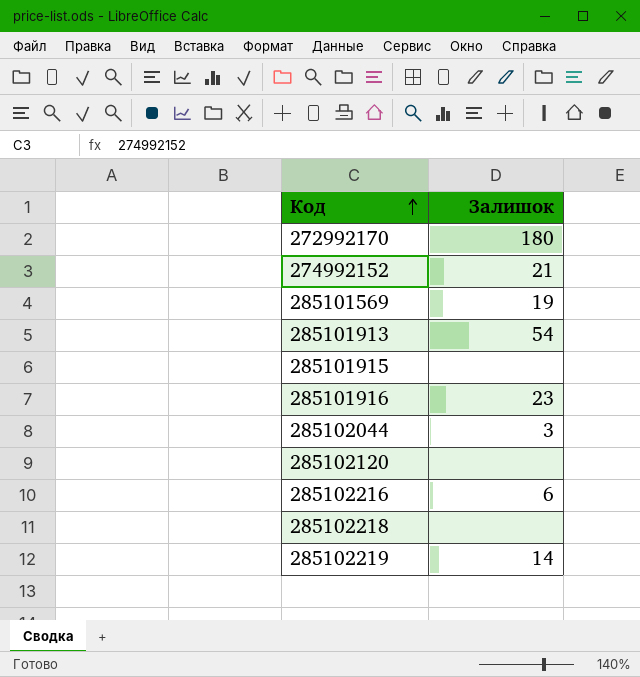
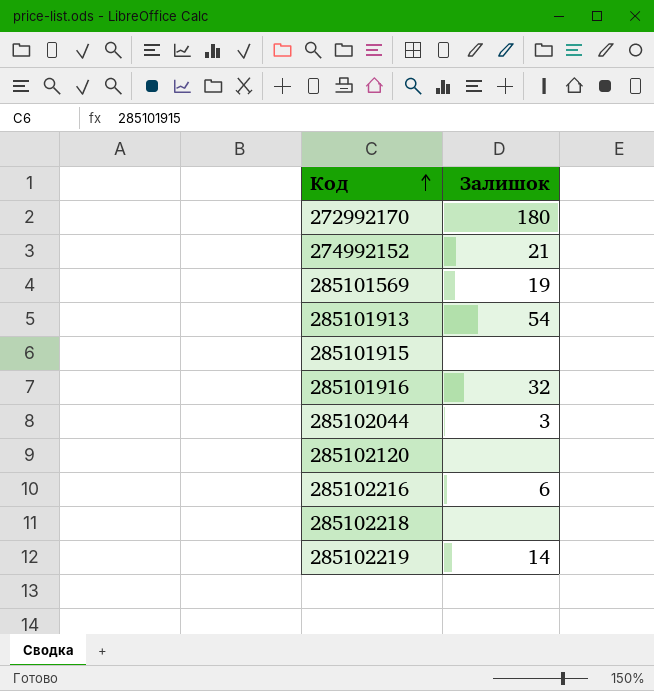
285101916 | Залишок: 23 -> 32

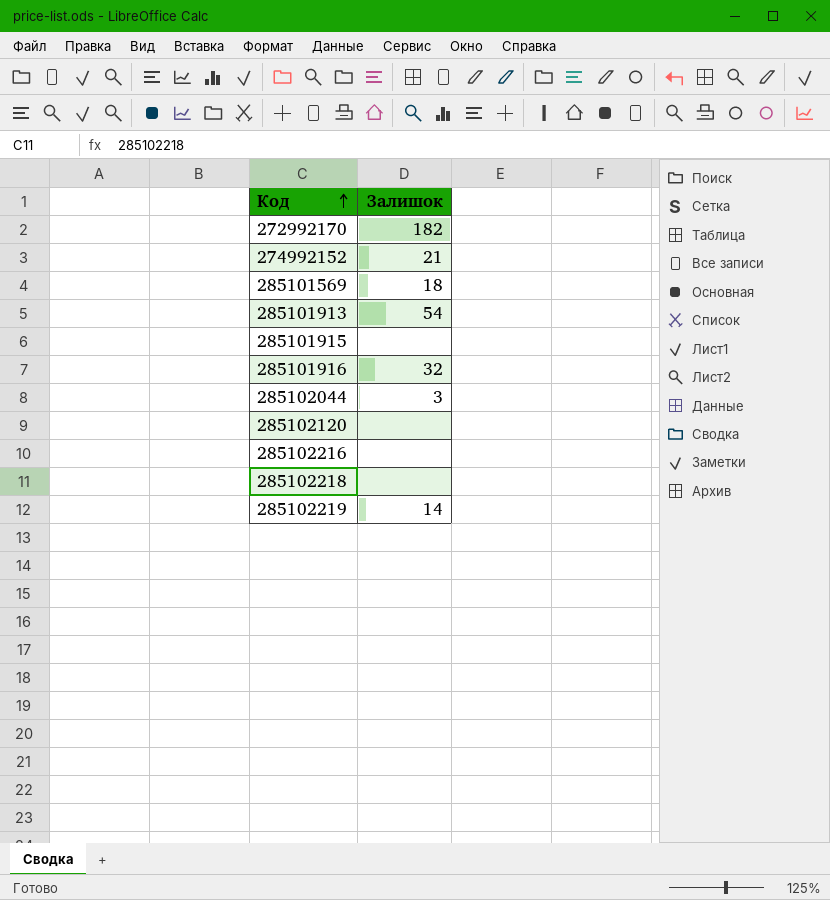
272992170 | Залишок: 180 -> 182
285101569 | Залишок: 19 -> 18
285102216 | Залишок: 6 -> none

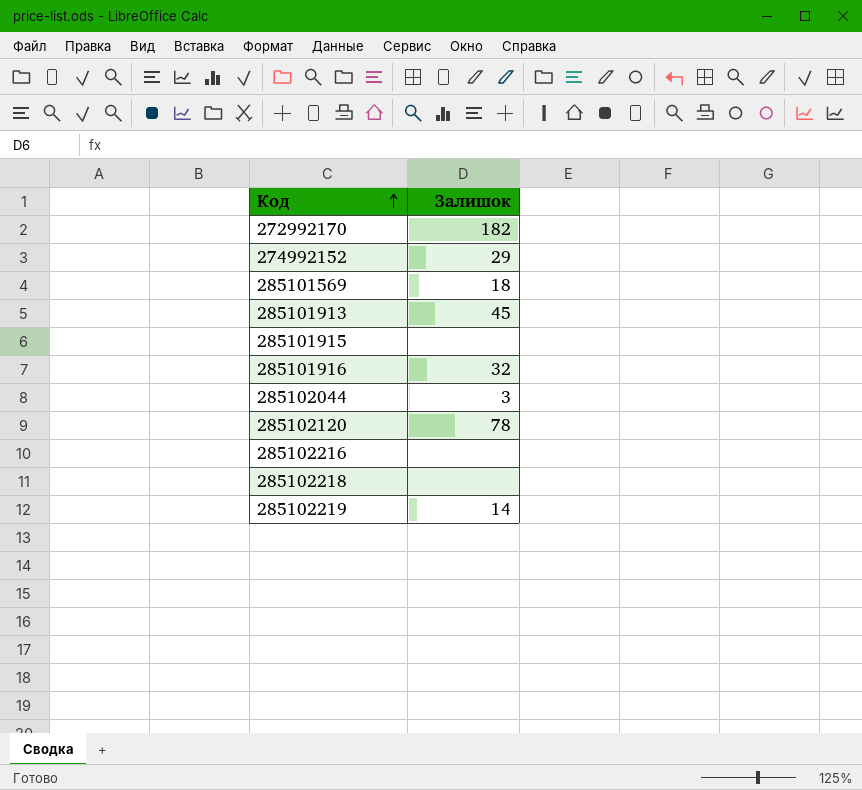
274992152 | Залишок: 21 -> 29
285101913 | Залишок: 54 -> 45
285102120 | Залишок: none -> 78

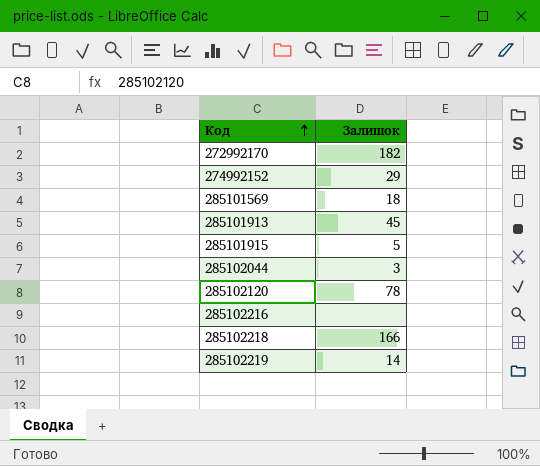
row 285101916: 32 -> none
285101915 | Залишок: none -> 5
285102218 | Залишок: none -> 166

